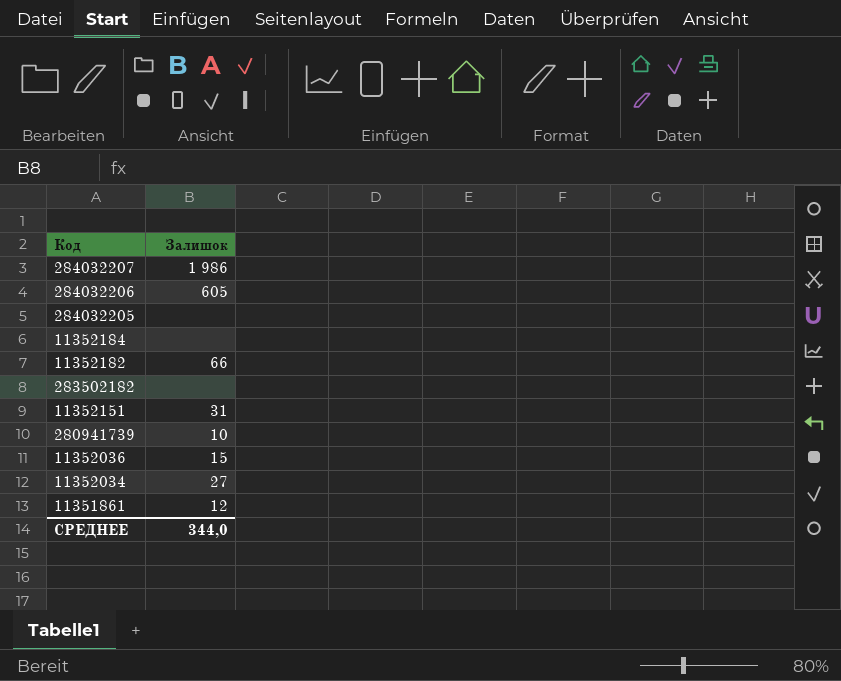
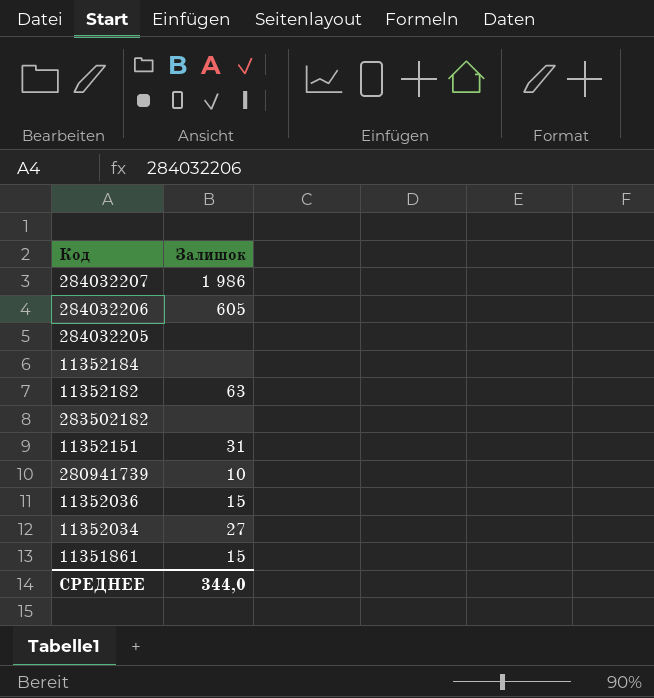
11352182 | Залишок: 66 -> 63
11351861 | Залишок: 12 -> 15

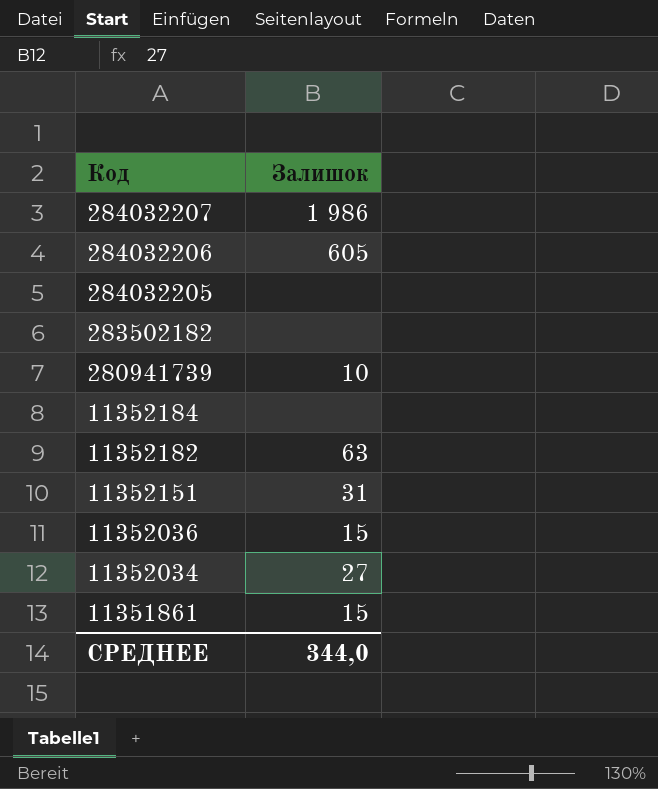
row order: none -> Код descending

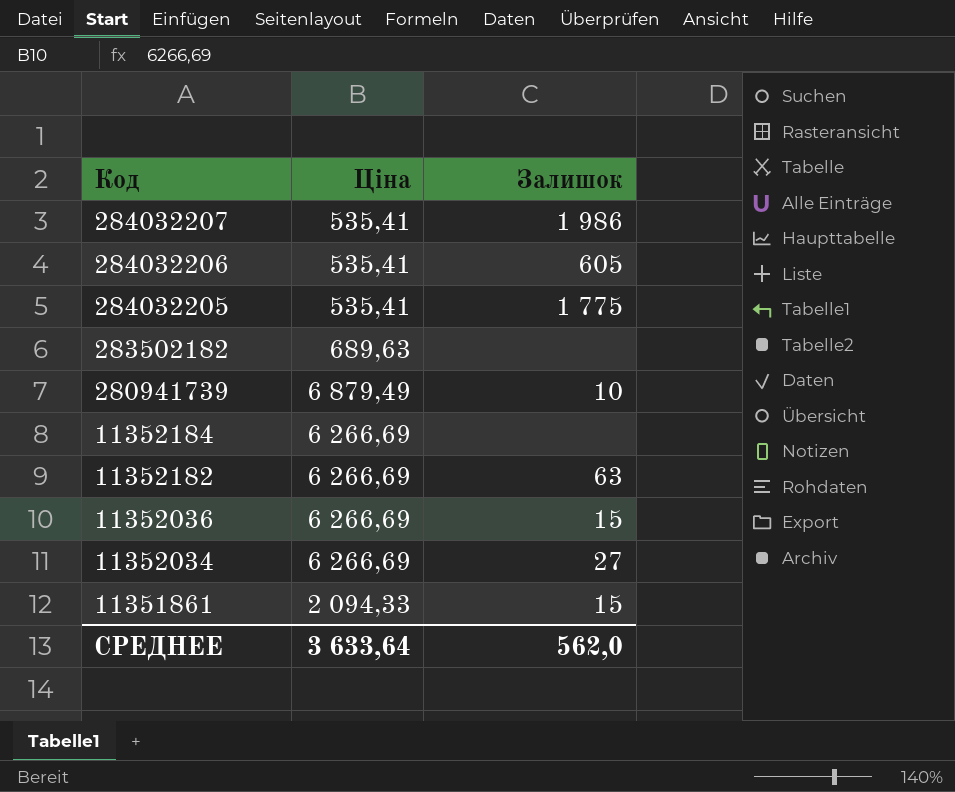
column Ціна | position: none -> 2
row 11352151: 31 -> none
284032205 | Залишок: none -> 1 775
СРЕДНЕЕ | Залишок: 344,0 -> 562,0

